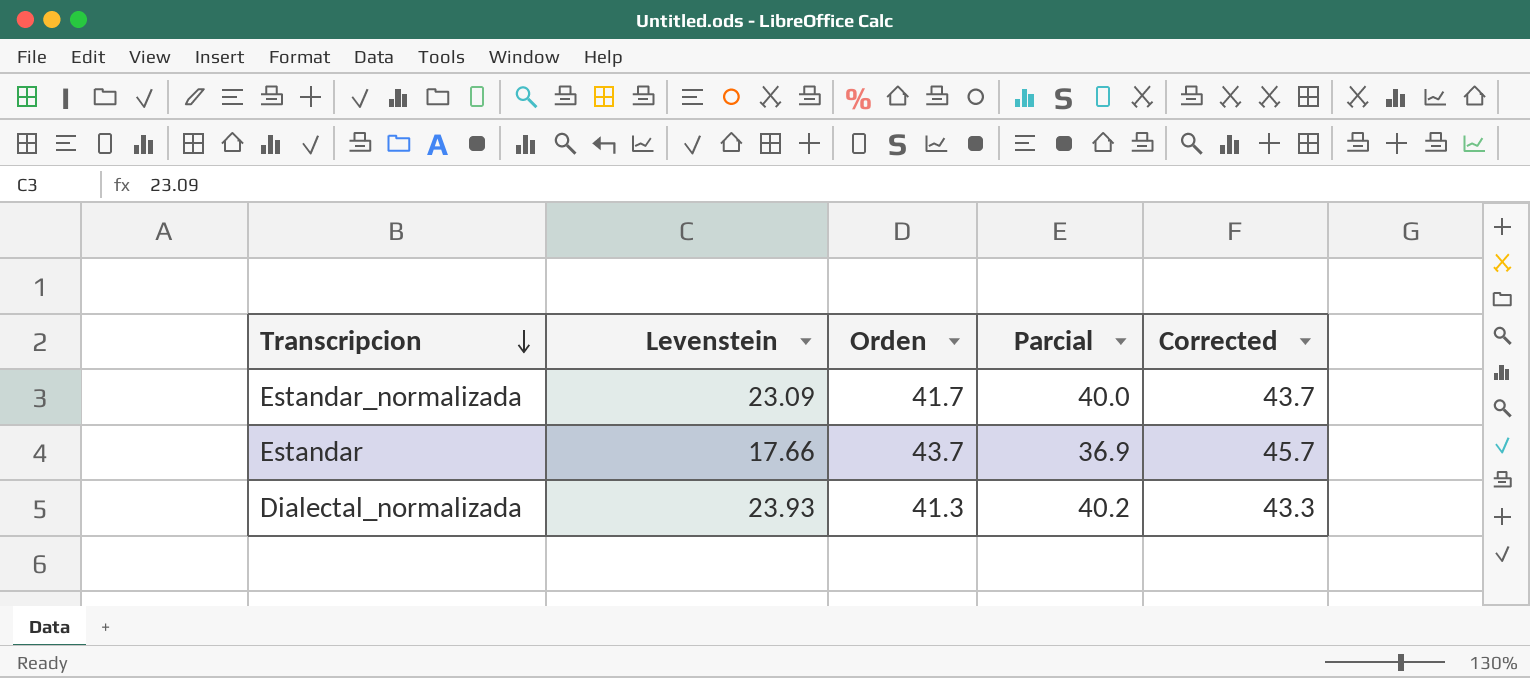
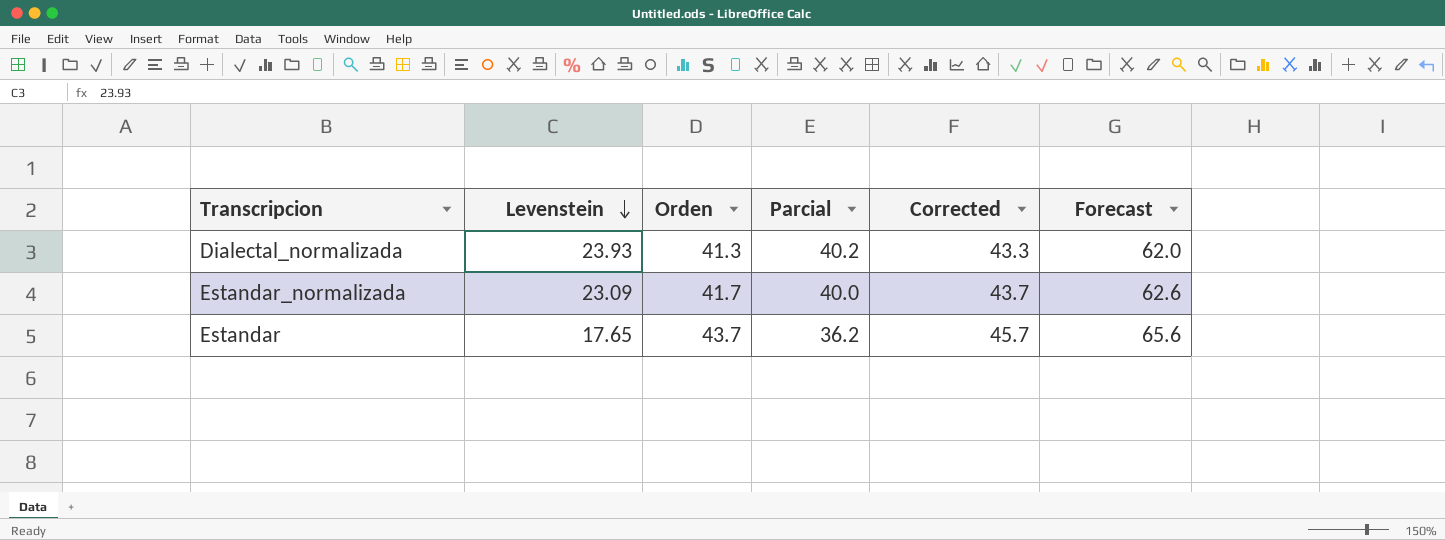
row order: Transcripcion descending -> Levenstein descending
column Forecast | formula: none -> [Orden] * 1.5
Estandar | Levenstein: 17.66 -> 17.65
Estandar | Parcial: 36.9 -> 36.2

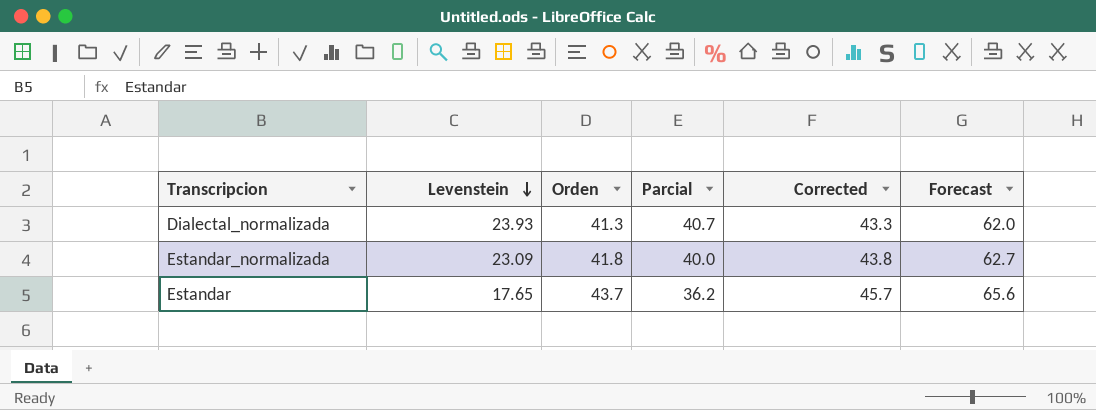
Dialectal_normalizada | Parcial: 40.2 -> 40.7
Estandar_normalizada | Orden: 41.7 -> 41.8
Estandar_normalizada | Corrected: 43.7 -> 43.8
Estandar_normalizada | Forecast: 62.6 -> 62.7

